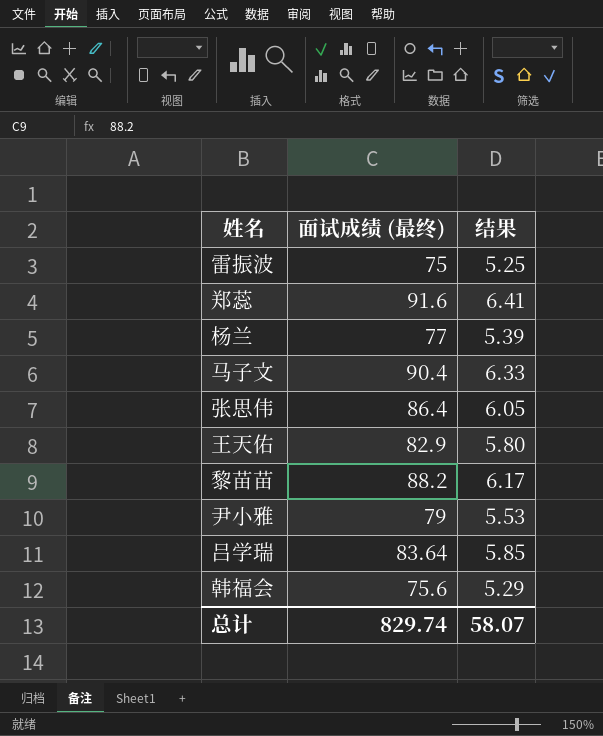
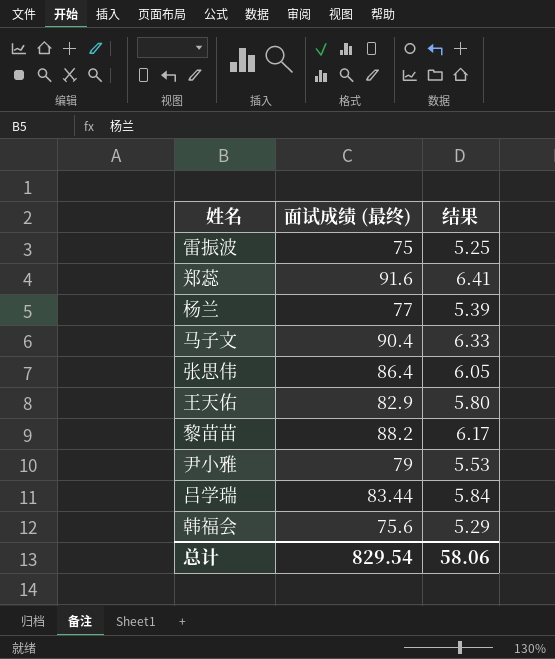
吕学瑞 | 面试成绩 (最终): 83.64 -> 83.44
吕学瑞 | 结果: 5.85 -> 5.84
总计 | 面试成绩 (最终): 829.74 -> 829.54
总计 | 结果: 58.07 -> 58.06

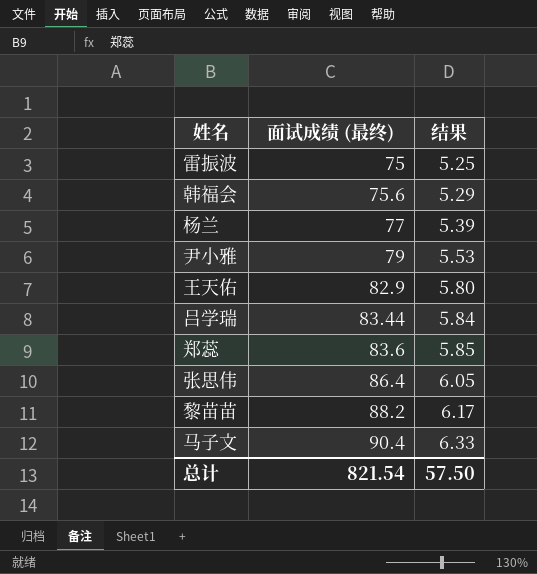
row order: none -> 面试成绩 (最终) ascending
郑蕊 | 面试成绩 (最终): 91.6 -> 83.6
郑蕊 | 结果: 6.41 -> 5.85
总计 | 面试成绩 (最终): 829.54 -> 821.54
总计 | 结果: 58.06 -> 57.50

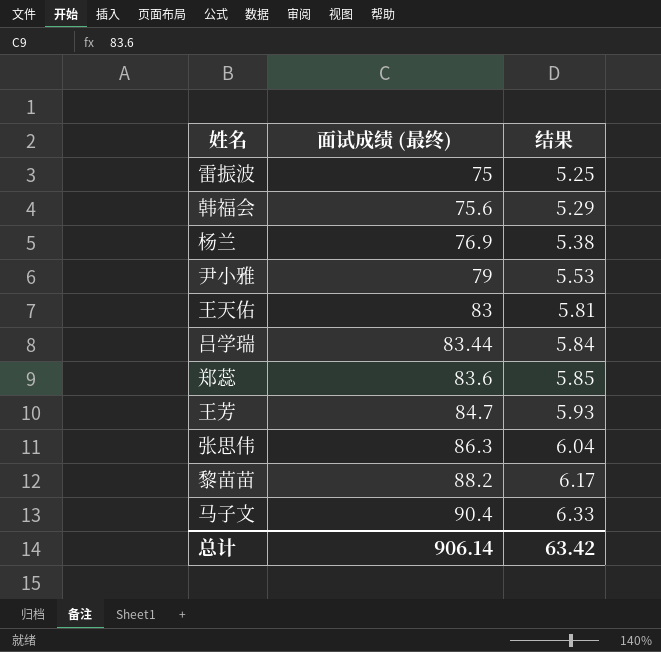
杨兰 | 面试成绩 (最终): 77 -> 76.9
杨兰 | 结果: 5.39 -> 5.38
王天佑 | 面试成绩 (最终): 82.9 -> 83
王天佑 | 结果: 5.80 -> 5.81
row 王芳: none -> 84.7 | 5.93
张思伟 | 面试成绩 (最终): 86.4 -> 86.3
张思伟 | 结果: 6.05 -> 6.04
总计 | 面试成绩 (最终): 821.54 -> 906.14
总计 | 结果: 57.50 -> 63.42

